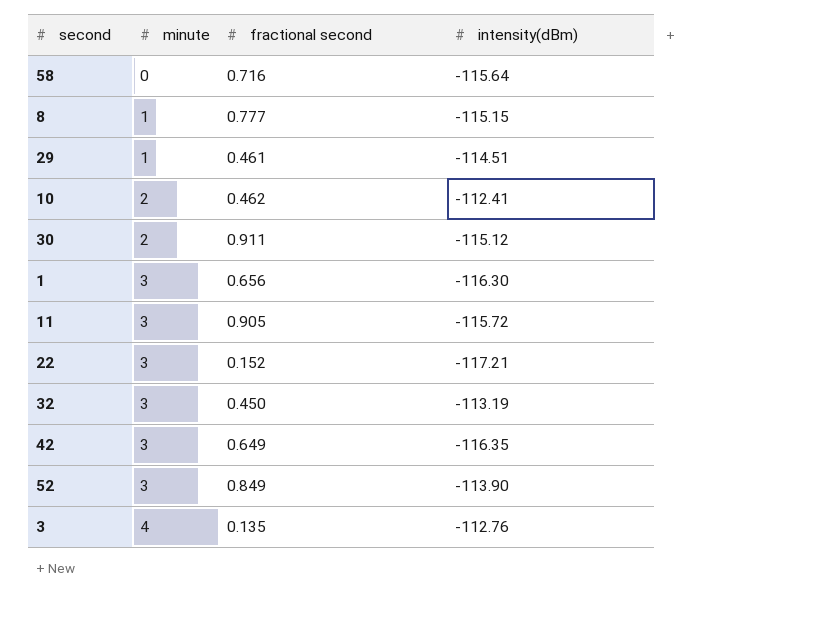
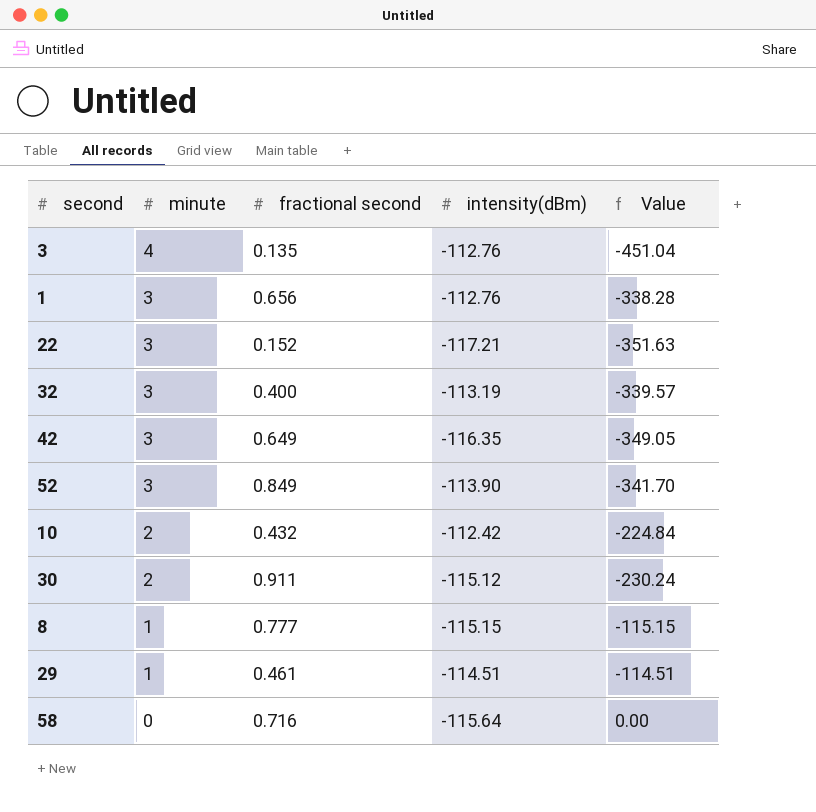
row order: minute ascending -> minute descending
column Value | formula: none -> [minute] * [intensity(dBm)]
row 11: 3 | 0.905 | -115.72 -> none
1 | intensity(dBm): -116.30 -> -112.76
32 | fractional second: 0.450 -> 0.400
10 | fractional second: 0.462 -> 0.432
10 | intensity(dBm): -112.41 -> -112.42

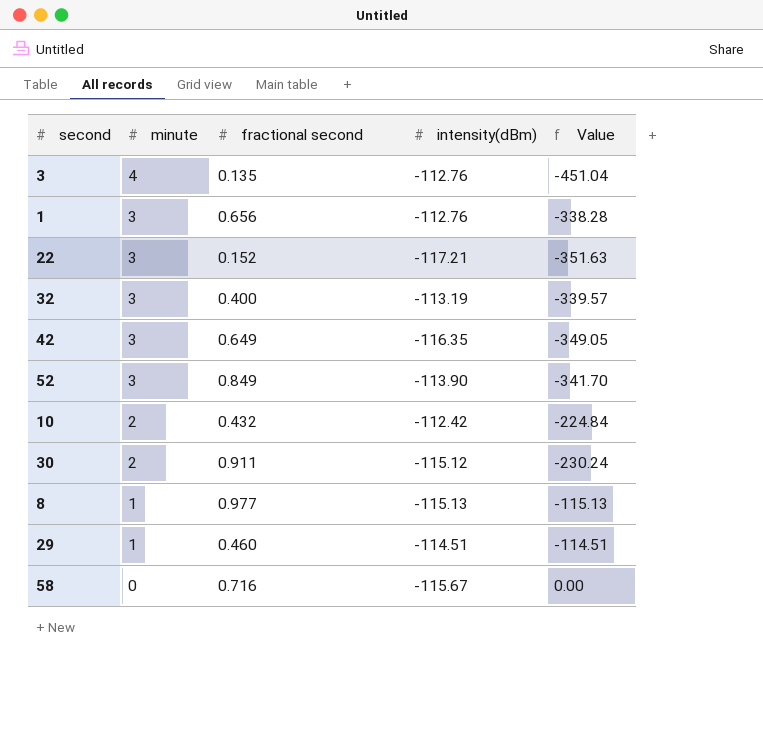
8 | fractional second: 0.777 -> 0.977
8 | intensity(dBm): -115.15 -> -115.13
8 | Value: -115.15 -> -115.13
29 | fractional second: 0.461 -> 0.460
58 | intensity(dBm): -115.64 -> -115.67

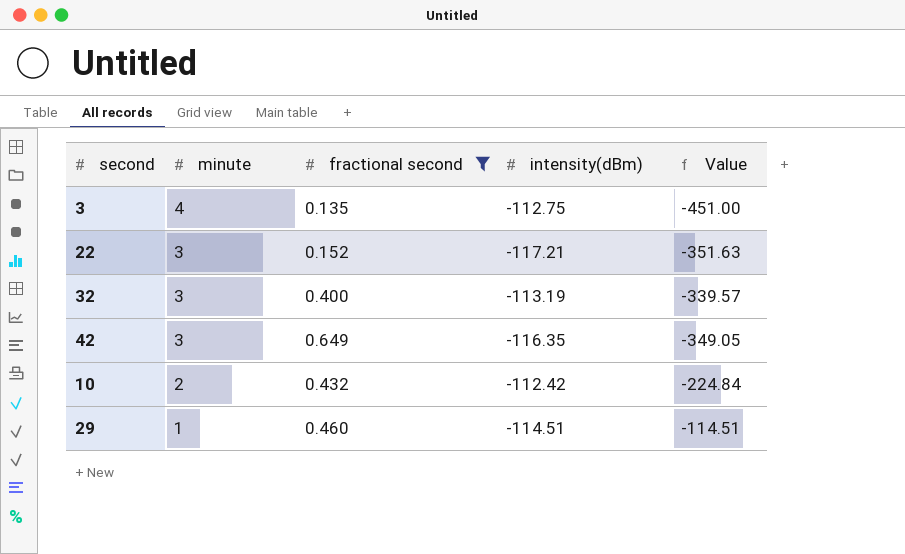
filter: none -> fractional second <= 0.649
3 | intensity(dBm): -112.76 -> -112.75
3 | Value: -451.04 -> -451.00

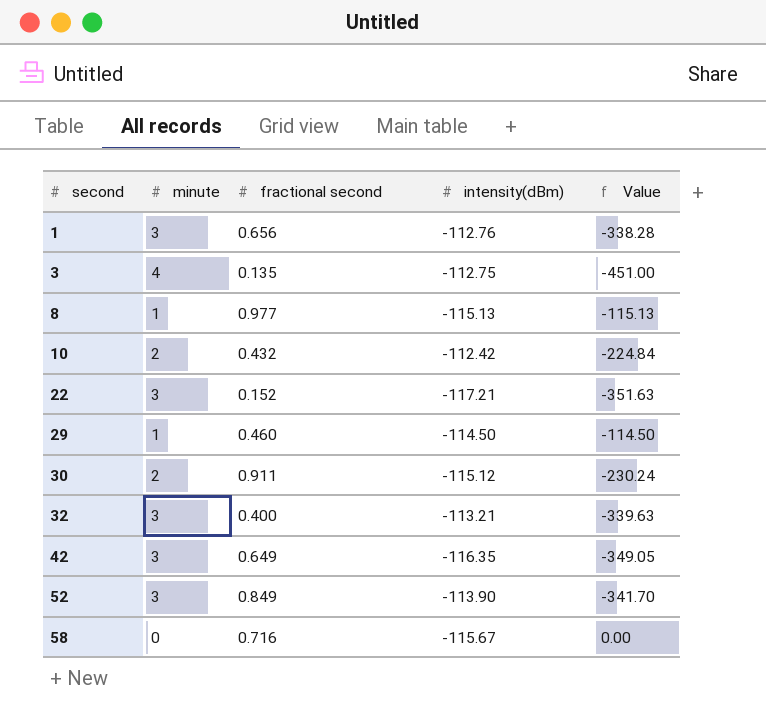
filter: fractional second <= 0.649 -> none
row order: minute descending -> second ascending
29 | intensity(dBm): -114.51 -> -114.50
29 | Value: -114.51 -> -114.50
32 | intensity(dBm): -113.19 -> -113.21
32 | Value: -339.57 -> -339.63

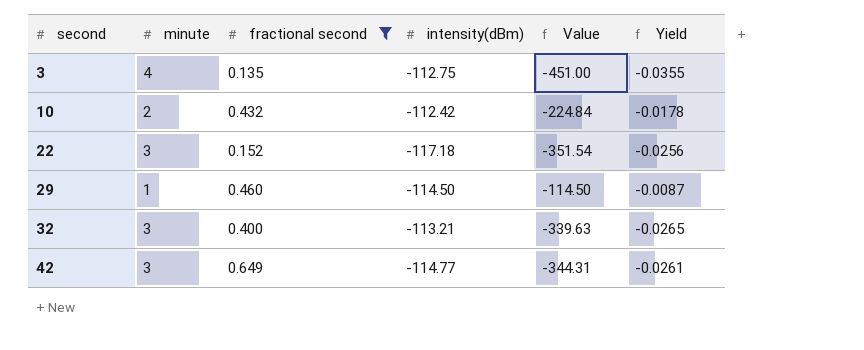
filter: none -> fractional second <= 0.649
column Yield | formula: none -> [minute] / [intensity(dBm)]
22 | intensity(dBm): -117.21 -> -117.18
22 | Value: -351.63 -> -351.54
42 | intensity(dBm): -116.35 -> -114.77
42 | Value: -349.05 -> -344.31

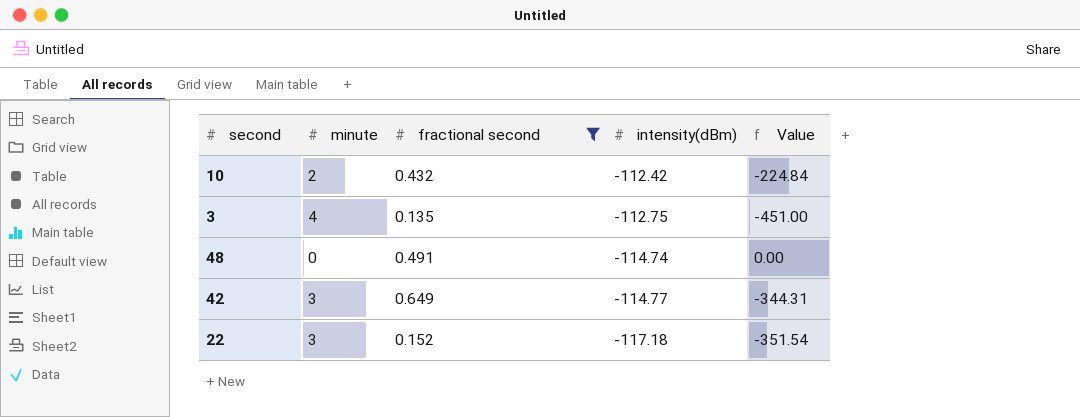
row order: second ascending -> intensity(dBm) descending
column Yield | formula: [minute] / [intensity(dBm)] -> none
row 29: 1 | 0.460 | -114.50 | -114.50 | -0.0087 -> none
row 32: 3 | 0.400 | -113.21 | -339.63 | -0.0265 -> none
row 48: none -> 0 | 0.491 | -114.74 | 0.00

